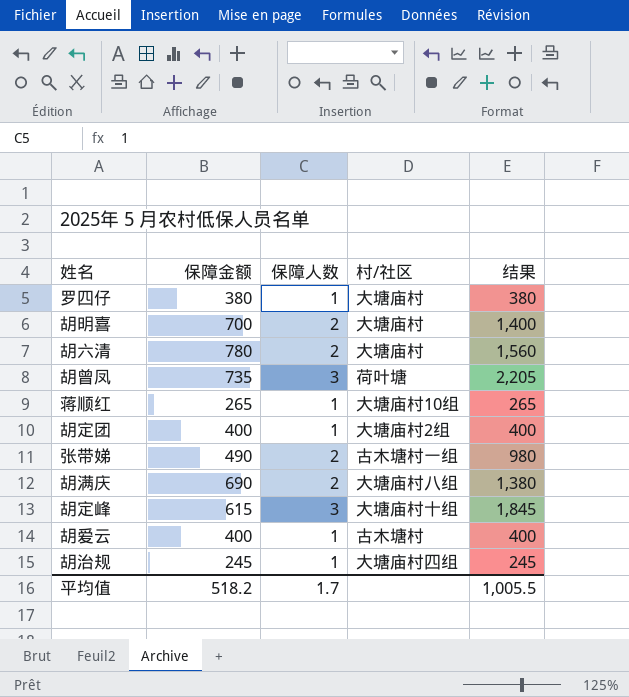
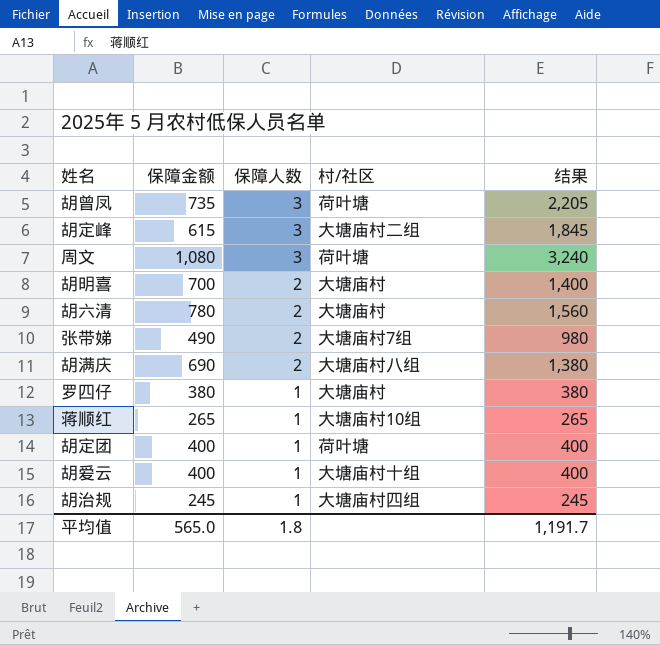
row order: none -> 保障人数 descending
胡定峰 | 村/社区: 大塘庙村十组 -> 大塘庙村二组
row 周文: none -> 1,080 | 3 | 荷叶塘 | 3,240
张带娣 | 村/社区: 古木塘村一组 -> 大塘庙村7组
胡定团 | 村/社区: 大塘庙村2组 -> 荷叶塘
胡爱云 | 村/社区: 古木塘村 -> 大塘庙村十组
平均值 | 保障金额: 518.2 -> 565.0
平均值 | 保障人数: 1.7 -> 1.8
平均值 | 结果: 1,005.5 -> 1,191.7

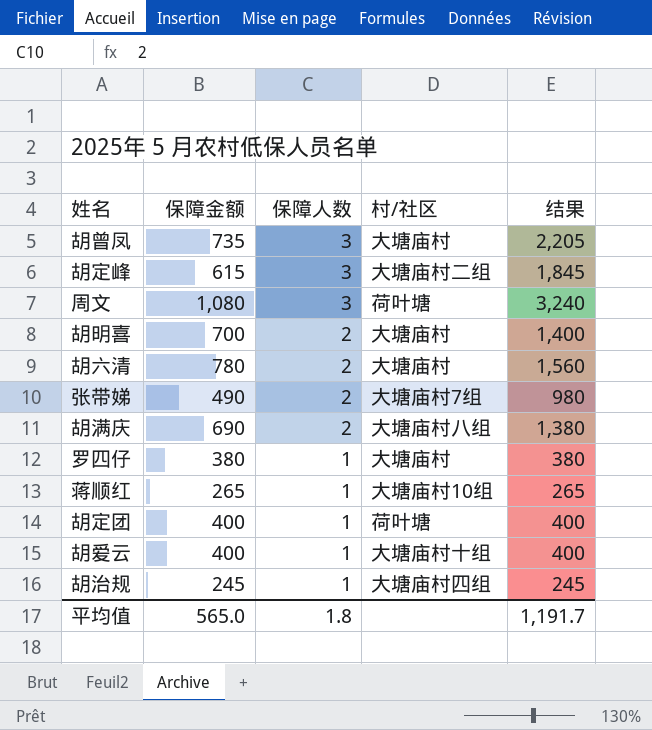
胡曾凤 | 村/社区: 荷叶塘 -> 大塘庙村

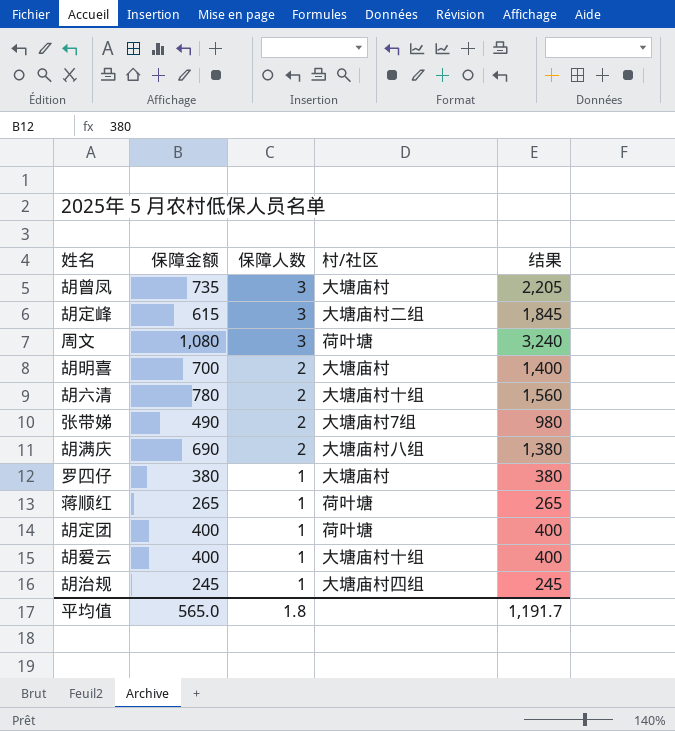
胡六清 | 村/社区: 大塘庙村 -> 大塘庙村十组
蒋顺红 | 村/社区: 大塘庙村10组 -> 荷叶塘

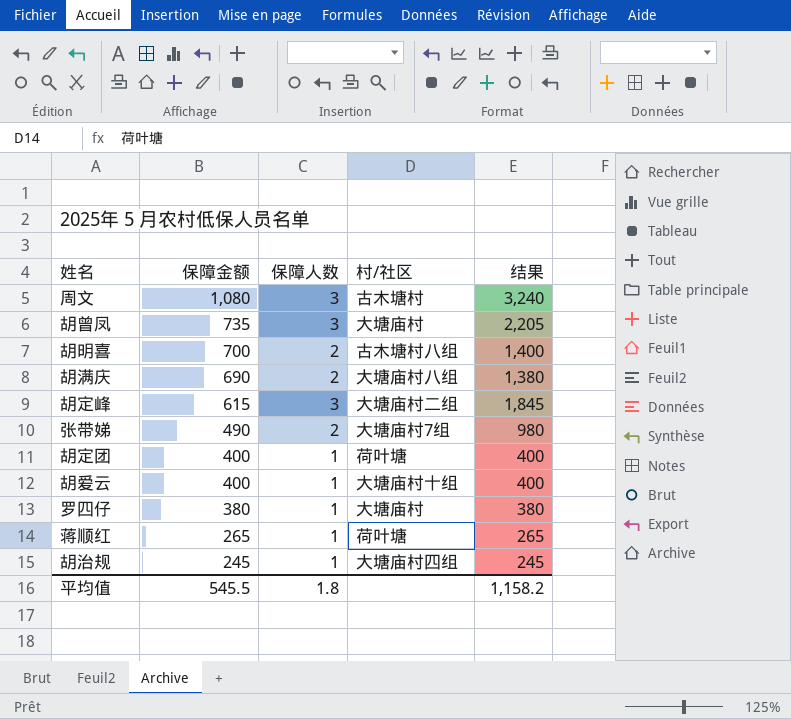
row order: 保障人数 descending -> 保障金额 descending
row 胡六清: 780 | 2 | 大塘庙村十组 | 1,560 -> none
周文 | 村/社区: 荷叶塘 -> 古木塘村
胡明喜 | 村/社区: 大塘庙村 -> 古木塘村八组
平均值 | 保障金额: 565.0 -> 545.5
平均值 | 结果: 1,191.7 -> 1,158.2

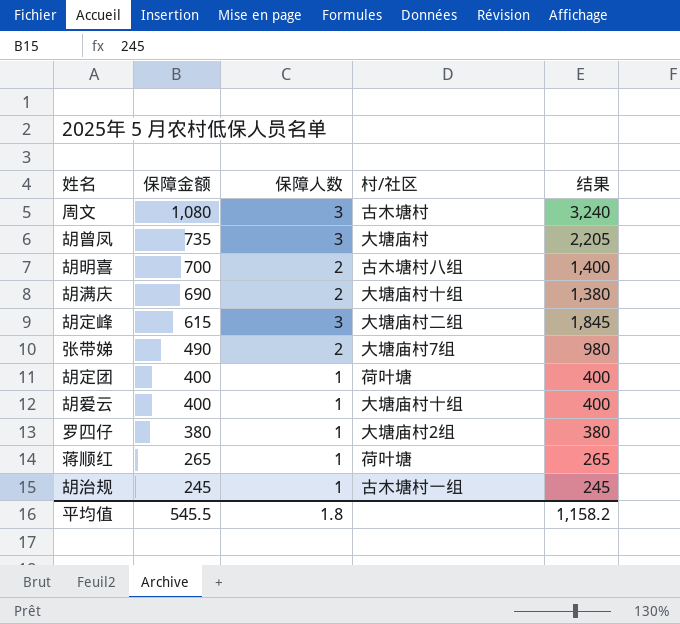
胡满庆 | 村/社区: 大塘庙村八组 -> 大塘庙村十组
罗四仔 | 村/社区: 大塘庙村 -> 大塘庙村2组
胡治规 | 村/社区: 大塘庙村四组 -> 古木塘村一组

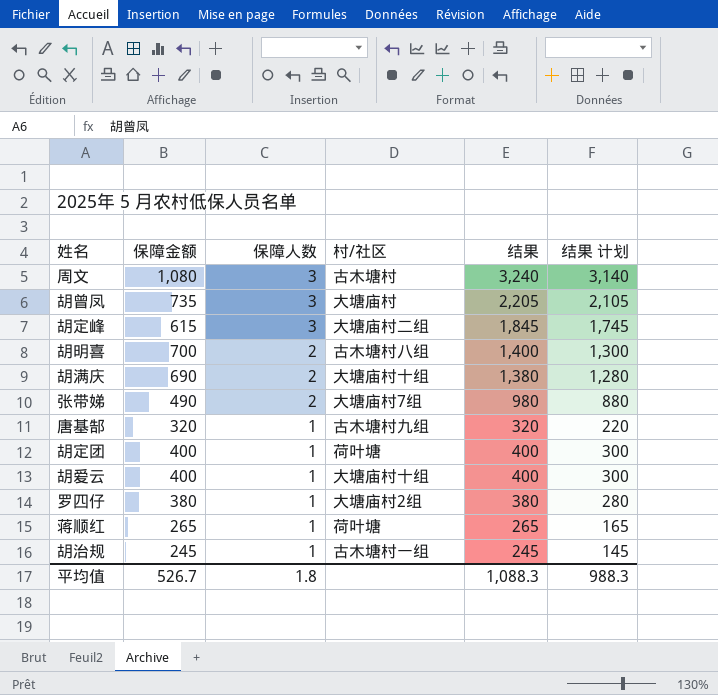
row order: 保障金额 descending -> 保障人数 descending
column 结果 计划 | formula: none -> [结果] - 100
row 唐基郜: none -> 320 | 1 | 古木塘村九组 | 320 | 220
平均值 | 保障金额: 545.5 -> 526.7
平均值 | 结果: 1,158.2 -> 1,088.3

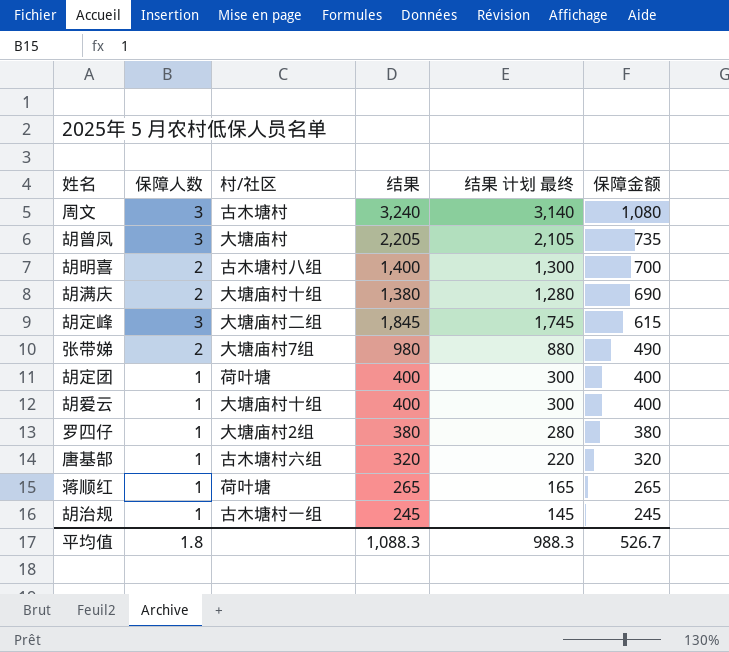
row order: 保障人数 descending -> 保障金额 descending
column name: 结果 计划 -> 结果 计划 最终
column 保障金额 | position: 2 -> 6
唐基郜 | 村/社区: 古木塘村九组 -> 古木塘村六组

